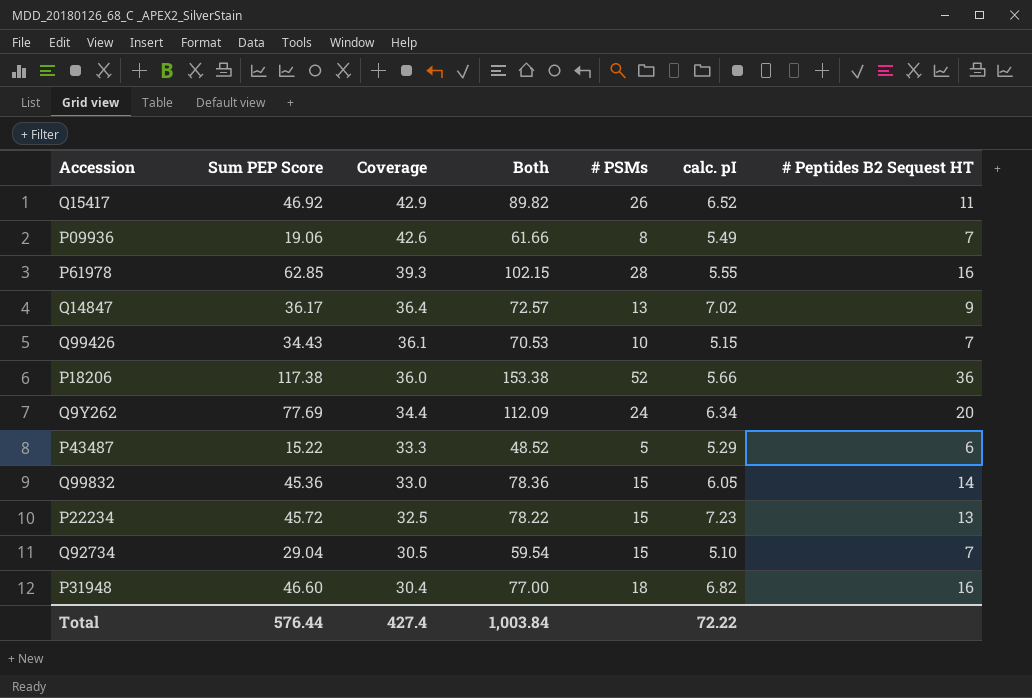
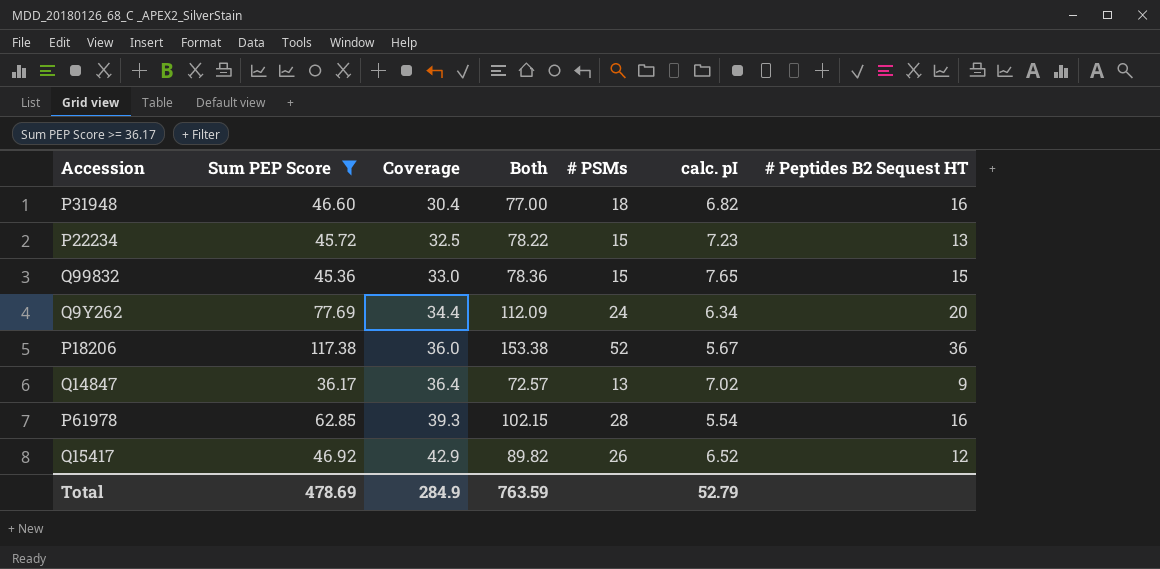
filter: none -> Sum PEP Score >= 36.17
row order: Coverage descending -> Coverage ascending
Q99832 | calc. pI: 6.05 -> 7.65
Q99832 | # Peptides B2 Sequest HT: 14 -> 15
P18206 | calc. pI: 5.66 -> 5.67
P61978 | calc. pI: 5.55 -> 5.54
Q15417 | # Peptides B2 Sequest HT: 11 -> 12
Total | Sum PEP Score: 576.44 -> 478.69
Total | Coverage: 427.4 -> 284.9
Total | Both: 1,003.84 -> 763.59
Total | calc. pI: 72.22 -> 52.79

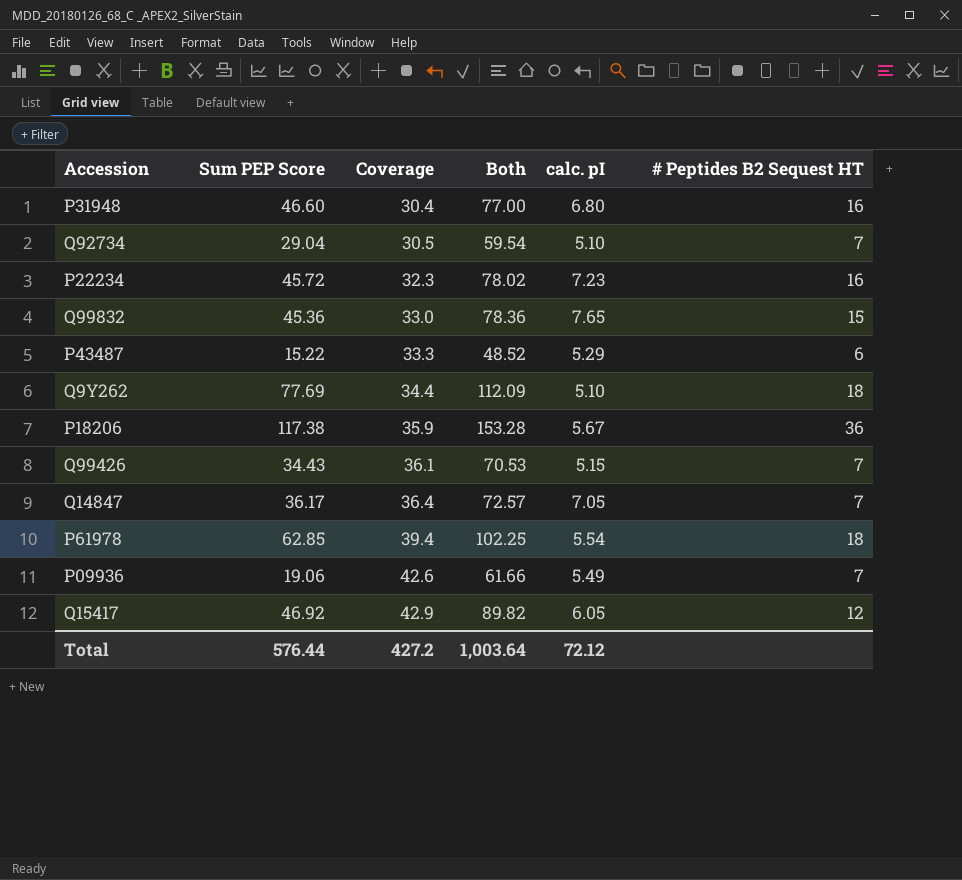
filter: Sum PEP Score >= 36.17 -> none
column # PSMs | position: 5 -> none
P31948 | calc. pI: 6.82 -> 6.80
P22234 | Coverage: 32.5 -> 32.3
P22234 | Both: 78.22 -> 78.02
P22234 | # Peptides B2 Sequest HT: 13 -> 16
Q9Y262 | calc. pI: 6.34 -> 5.10
Q9Y262 | # Peptides B2 Sequest HT: 20 -> 18
P18206 | Coverage: 36.0 -> 35.9
P18206 | Both: 153.38 -> 153.28
Q14847 | calc. pI: 7.02 -> 7.05
Q14847 | # Peptides B2 Sequest HT: 9 -> 7
P61978 | Coverage: 39.3 -> 39.4
P61978 | Both: 102.15 -> 102.25
P61978 | # Peptides B2 Sequest HT: 16 -> 18
Q15417 | calc. pI: 6.52 -> 6.05
Total | Sum PEP Score: 478.69 -> 576.44
Total | Coverage: 284.9 -> 427.2
Total | Both: 763.59 -> 1,003.64
Total | calc. pI: 52.79 -> 72.12

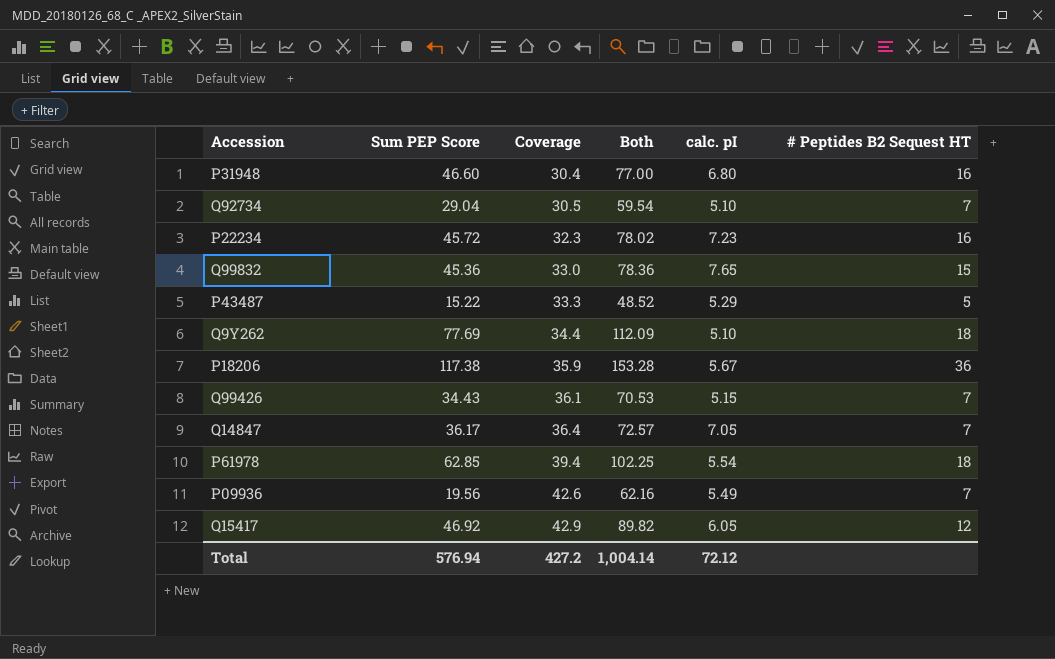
P43487 | # Peptides B2 Sequest HT: 6 -> 5
P09936 | Sum PEP Score: 19.06 -> 19.56
P09936 | Both: 61.66 -> 62.16
Total | Sum PEP Score: 576.44 -> 576.94
Total | Both: 1,003.64 -> 1,004.14

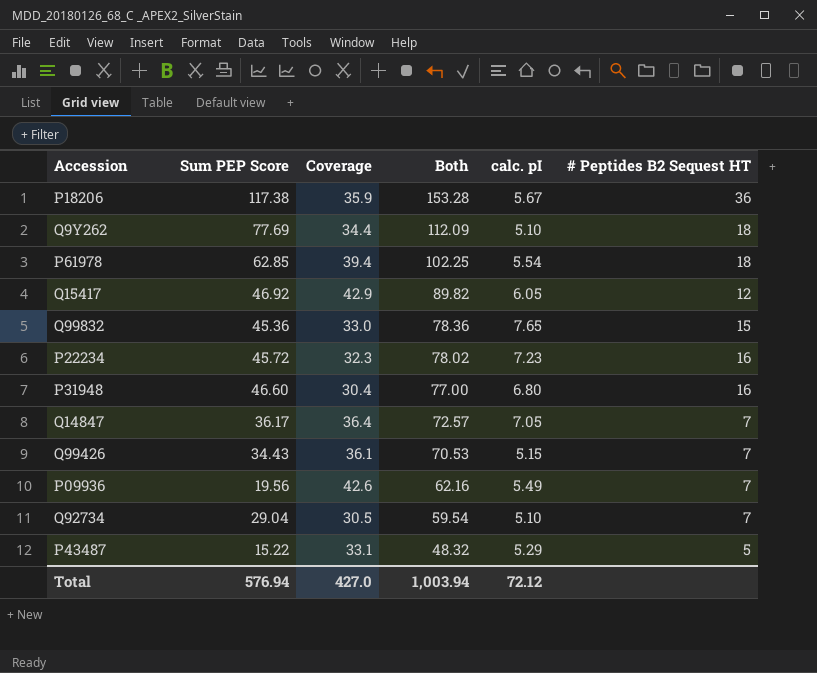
row order: Coverage ascending -> Both descending
P43487 | Coverage: 33.3 -> 33.1
P43487 | Both: 48.52 -> 48.32
Total | Coverage: 427.2 -> 427.0
Total | Both: 1,004.14 -> 1,003.94

